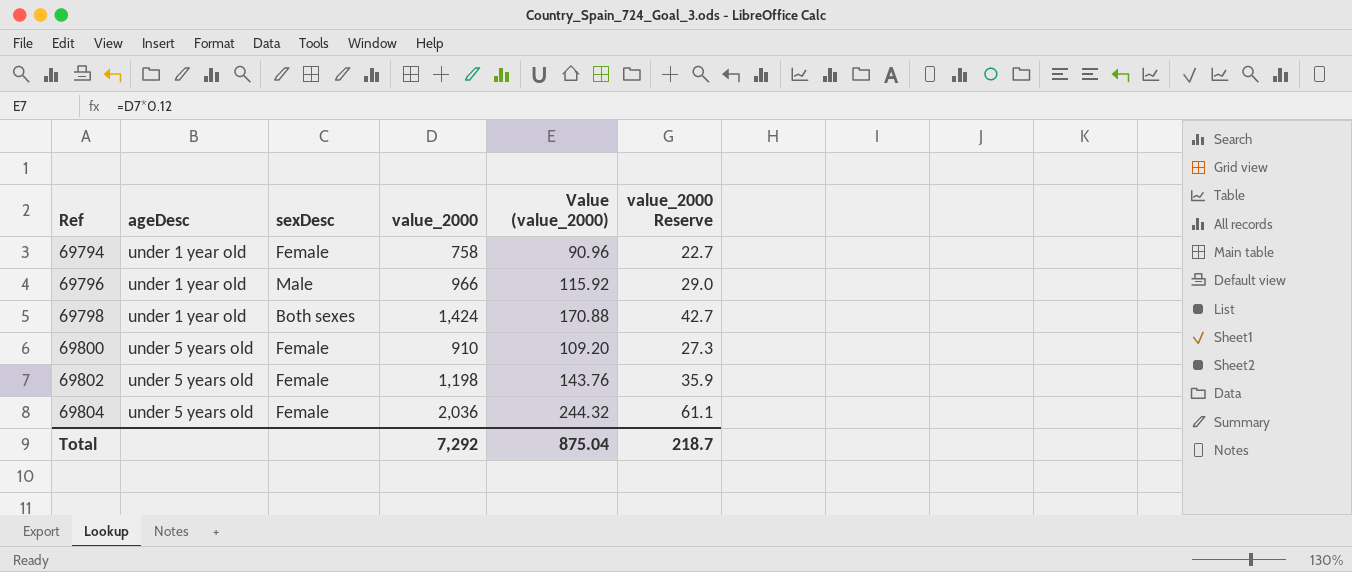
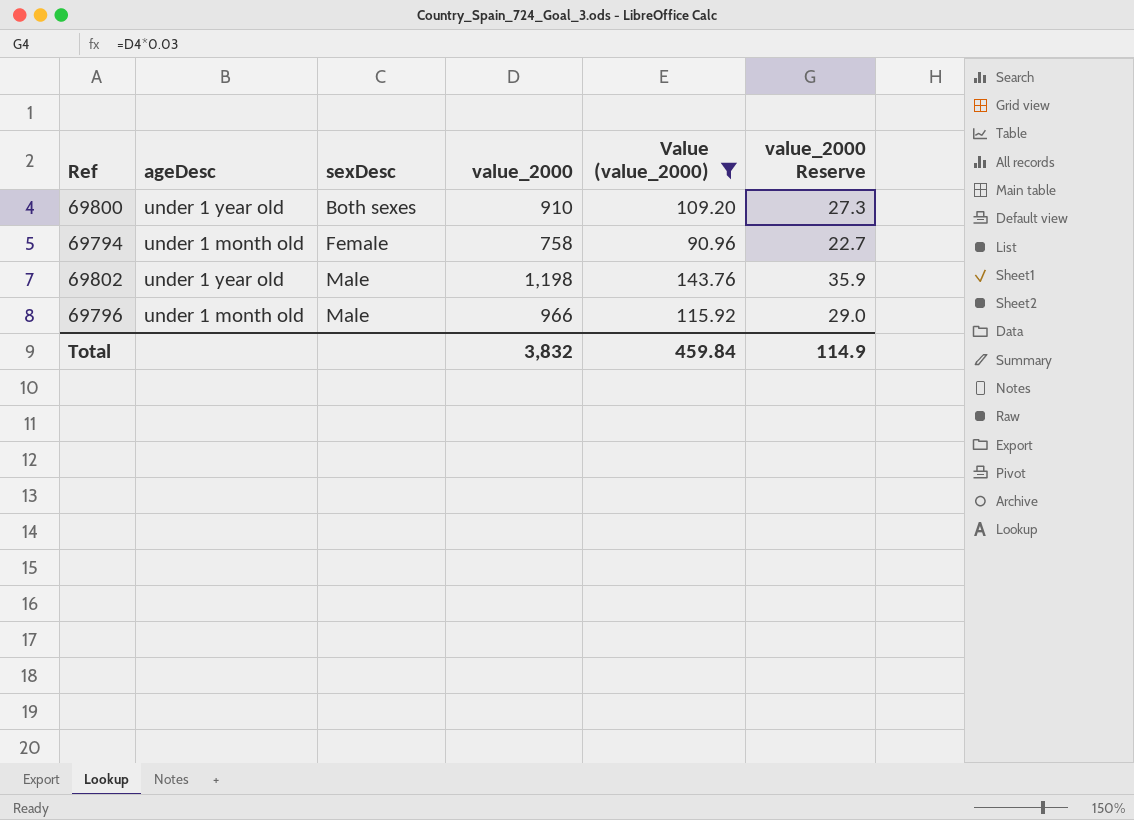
filter: none -> Value (value_2000) <= 143.76
row order: Ref ascending -> sexDesc ascending
69800 | ageDesc: under 5 years old -> under 1 year old
69800 | sexDesc: Female -> Both sexes
69794 | ageDesc: under 1 year old -> under 1 month old
69802 | ageDesc: under 5 years old -> under 1 year old
69802 | sexDesc: Female -> Male
69796 | ageDesc: under 1 year old -> under 1 month old
Total | value_2000: 7,292 -> 3,832
Total | Value (value_2000): 875.04 -> 459.84
Total | value_2000 Reserve: 218.7 -> 114.9

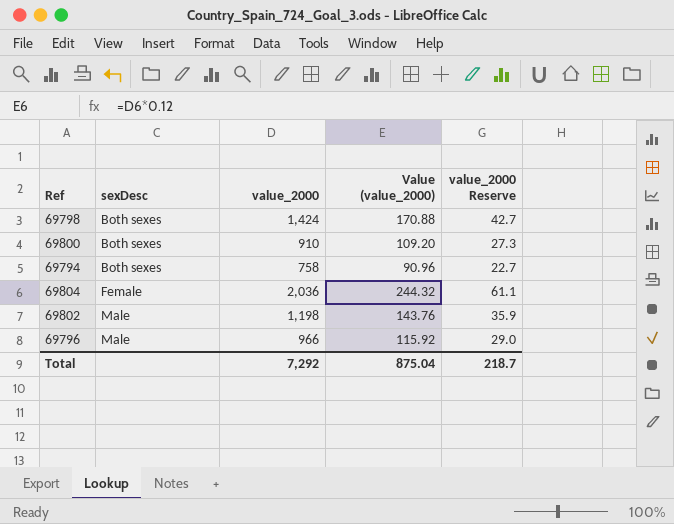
filter: Value (value_2000) <= 143.76 -> none
column ageDesc | position: 2 -> none
69794 | sexDesc: Female -> Both sexes
Total | value_2000: 3,832 -> 7,292
Total | Value (value_2000): 459.84 -> 875.04
Total | value_2000 Reserve: 114.9 -> 218.7

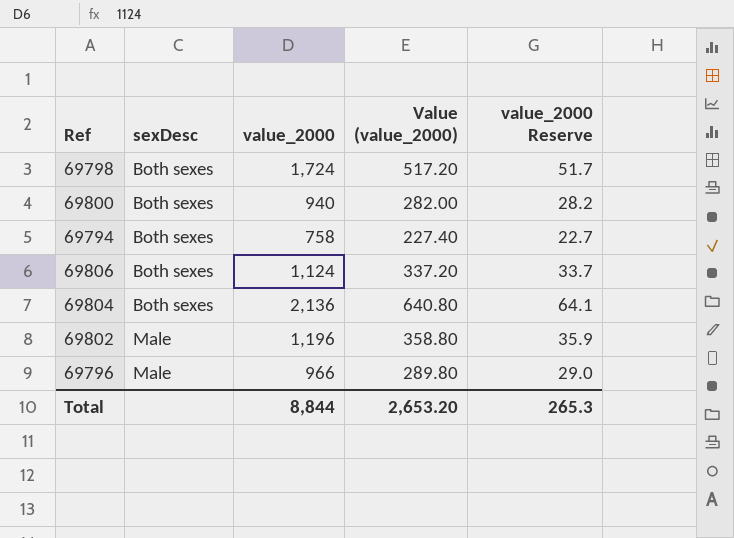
column Value (value_2000) | formula: [value_2000] * 0.12 -> [value_2000] * 0.3
69798 | value_2000: 1,424 -> 1,724
69798 | value_2000 Reserve: 42.7 -> 51.7
69800 | value_2000: 910 -> 940
69800 | value_2000 Reserve: 27.3 -> 28.2
row 69806: none -> Both sexes | 1,124 | 337.20 | 33.7
69804 | sexDesc: Female -> Both sexes
69804 | value_2000: 2,036 -> 2,136
69804 | value_2000 Reserve: 61.1 -> 64.1
69802 | value_2000: 1,198 -> 1,196
Total | value_2000: 7,292 -> 8,844
Total | Value (value_2000): 875.04 -> 2,653.20
Total | value_2000 Reserve: 218.7 -> 265.3

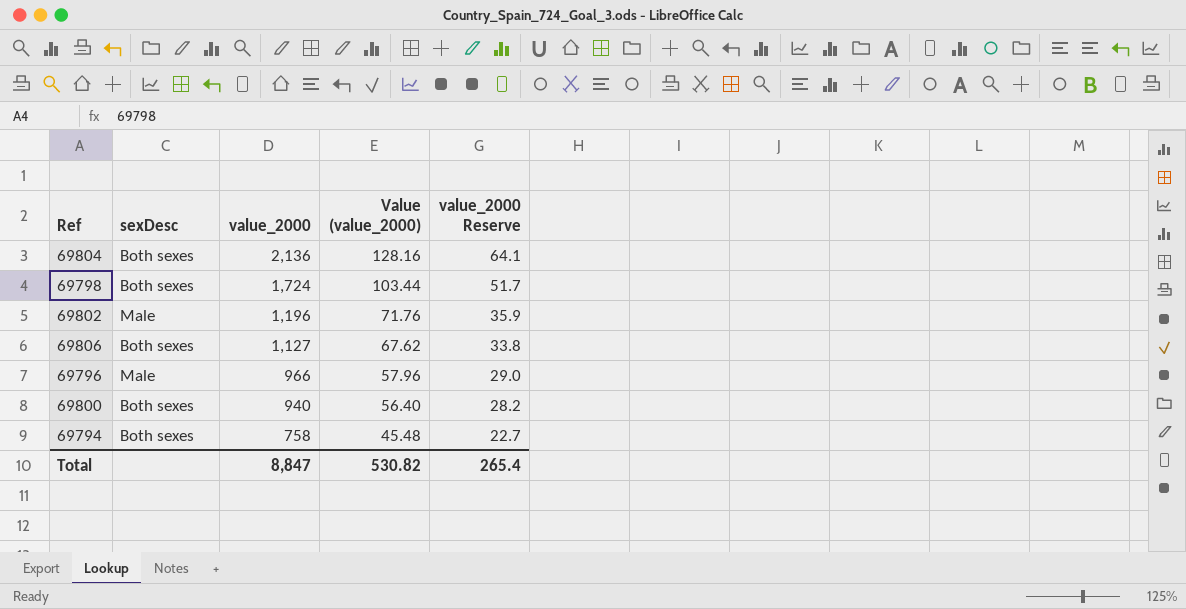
row order: sexDesc ascending -> value_2000 descending
column Value (value_2000) | formula: [value_2000] * 0.3 -> [value_2000] * 0.06
69806 | value_2000: 1,124 -> 1,127
69806 | value_2000 Reserve: 33.7 -> 33.8
Total | value_2000: 8,844 -> 8,847
Total | Value (value_2000): 2,653.20 -> 530.82
Total | value_2000 Reserve: 265.3 -> 265.4

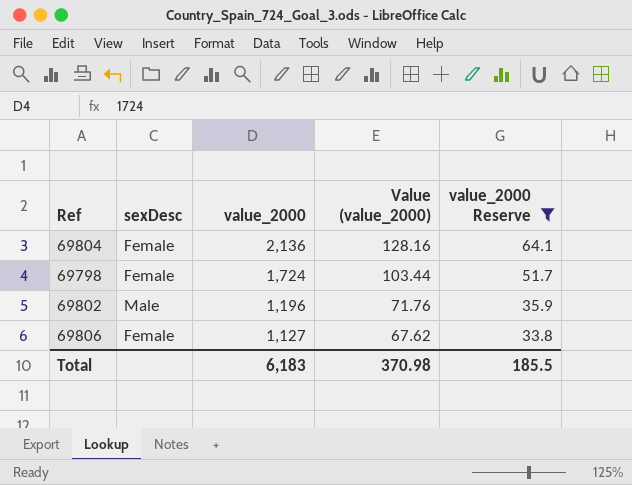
filter: none -> value_2000 Reserve >= 33.8
69804 | sexDesc: Both sexes -> Female
69798 | sexDesc: Both sexes -> Female
69806 | sexDesc: Both sexes -> Female
Total | value_2000: 8,847 -> 6,183
Total | Value (value_2000): 530.82 -> 370.98
Total | value_2000 Reserve: 265.4 -> 185.5

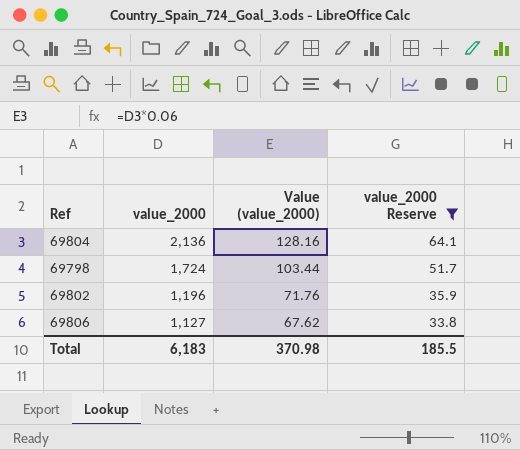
column sexDesc | position: 2 -> none

